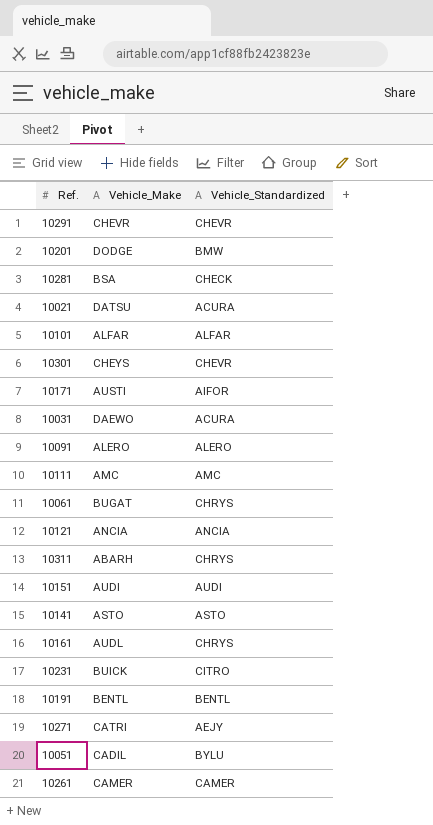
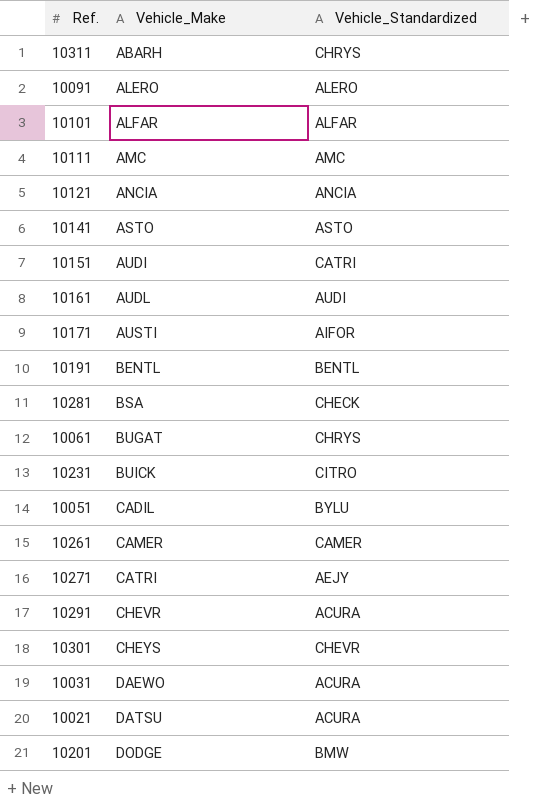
row order: none -> Vehicle_Make ascending
10151 | Vehicle_Standardized: AUDI -> CATRI
10161 | Vehicle_Standardized: CHRYS -> AUDI
10291 | Vehicle_Standardized: CHEVR -> ACURA

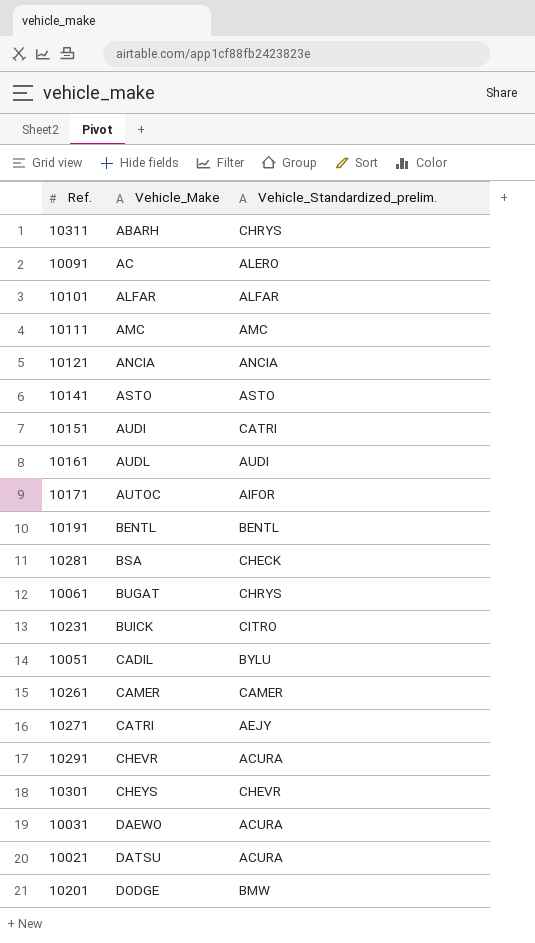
column name: Vehicle_Standardized -> Vehicle_Standardized_prelim.
10091 | Vehicle_Make: ALERO -> AC
10171 | Vehicle_Make: AUSTI -> AUTOC

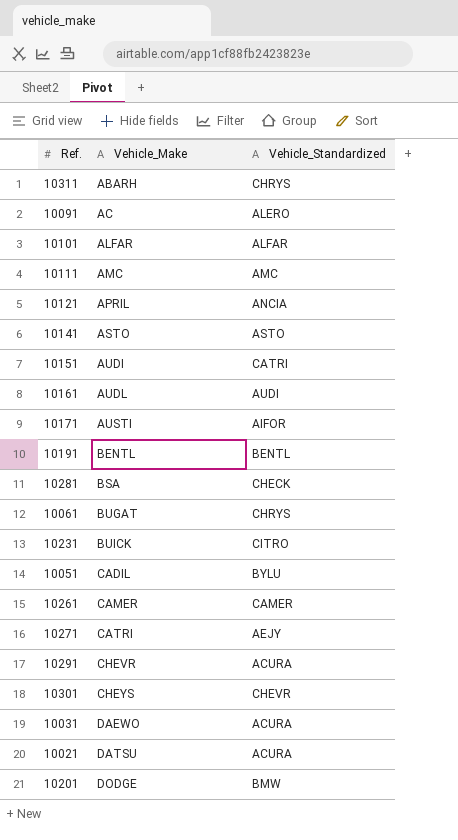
column name: Vehicle_Standardized_prelim. -> Vehicle_Standardized
10121 | Vehicle_Make: ANCIA -> APRIL
10171 | Vehicle_Make: AUTOC -> AUSTI

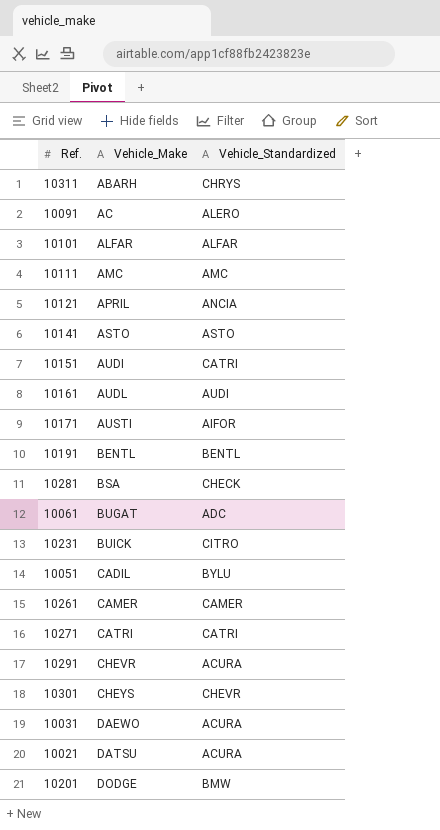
10061 | Vehicle_Standardized: CHRYS -> ADC
10271 | Vehicle_Standardized: AEJY -> CATRI

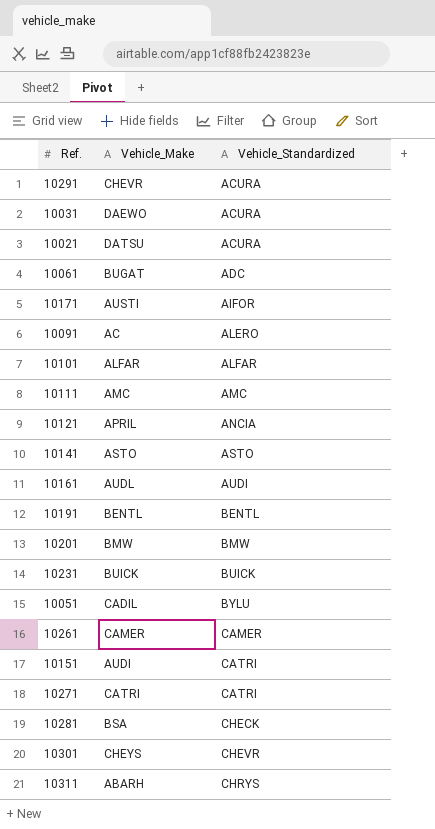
row order: Vehicle_Make ascending -> Vehicle_Standardized ascending
10201 | Vehicle_Make: DODGE -> BMW
10231 | Vehicle_Standardized: CITRO -> BUICK

